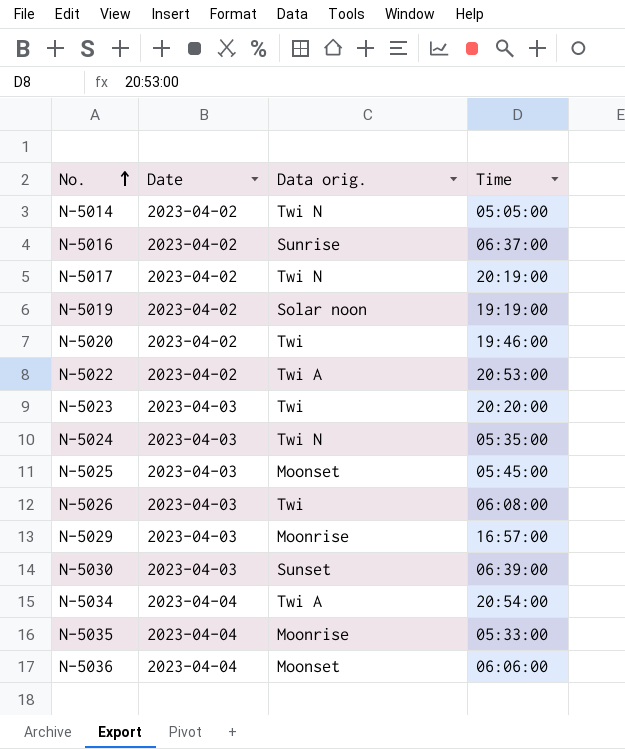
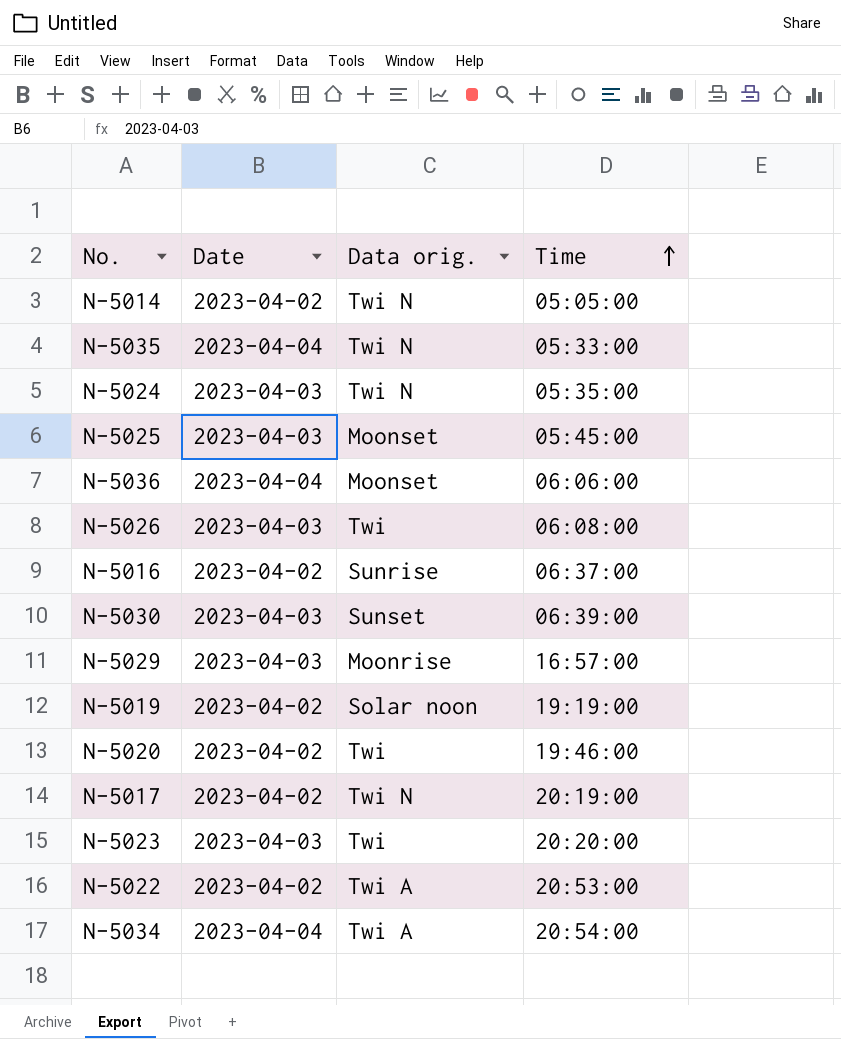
row order: No. ascending -> Time ascending
N-5035 | Data orig.: Moonrise -> Twi N

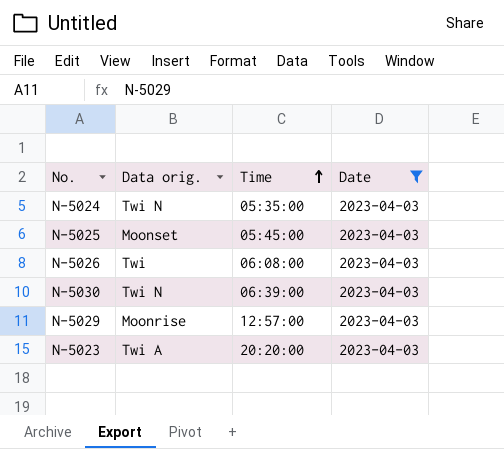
filter: none -> Date = 2023-04-03
column Date | position: 2 -> 4
N-5030 | Data orig.: Sunset -> Twi N
N-5029 | Time: 16:57:00 -> 12:57:00
N-5023 | Data orig.: Twi -> Twi A

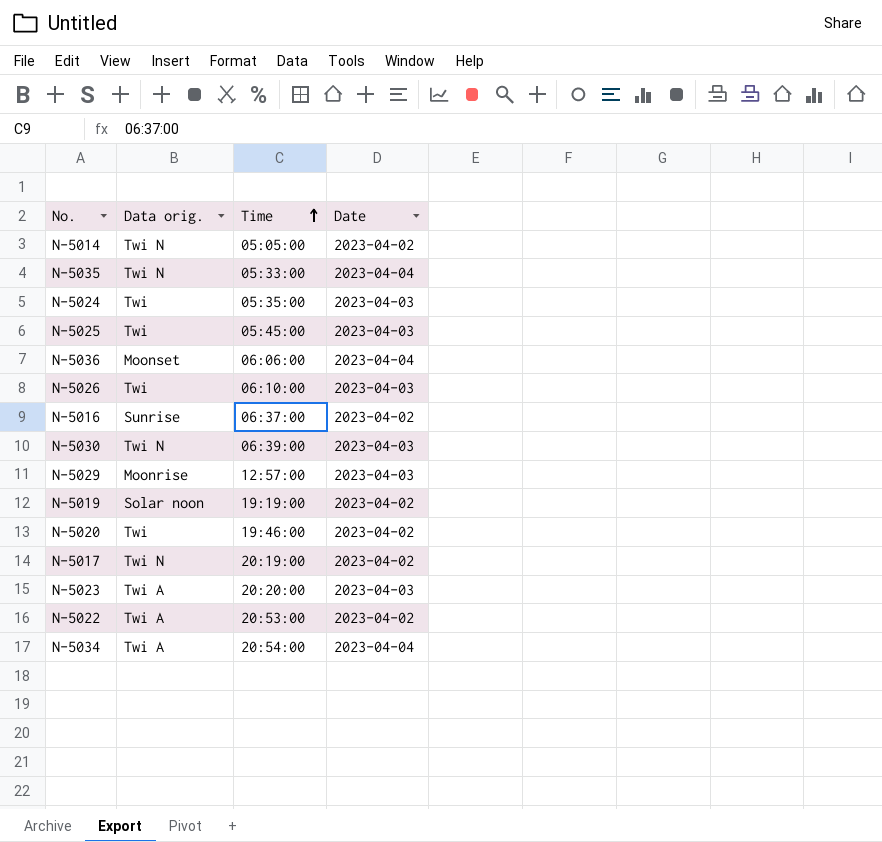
filter: Date = 2023-04-03 -> none
N-5024 | Data orig.: Twi N -> Twi
N-5025 | Data orig.: Moonset -> Twi
N-5026 | Time: 06:08:00 -> 06:10:00

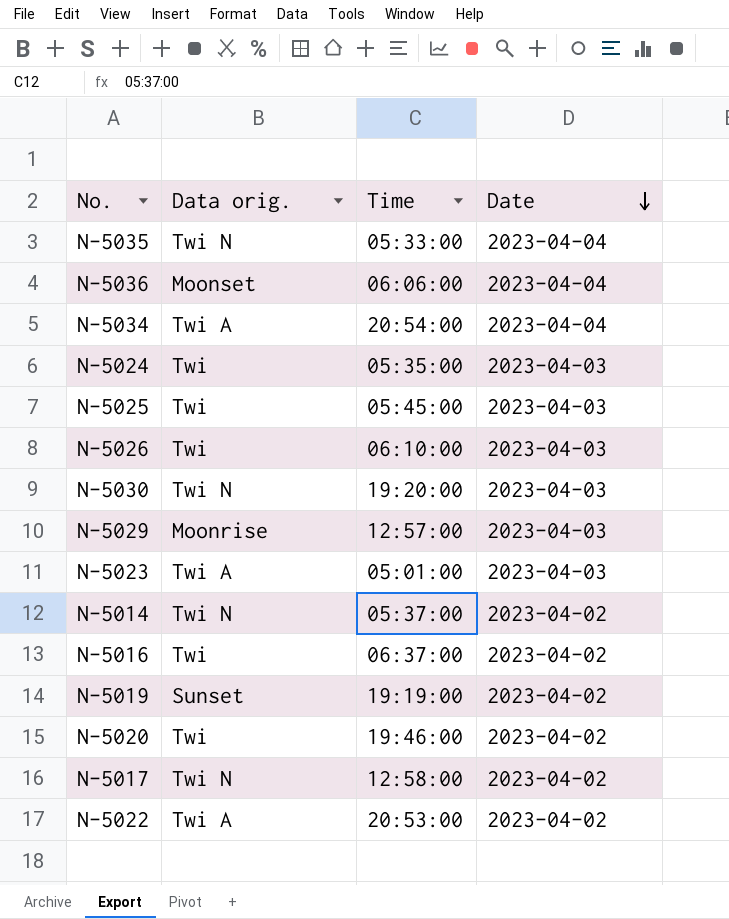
row order: Time ascending -> Date descending
N-5030 | Time: 06:39:00 -> 19:20:00
N-5023 | Time: 20:20:00 -> 05:01:00
N-5014 | Time: 05:05:00 -> 05:37:00
N-5016 | Data orig.: Sunrise -> Twi
N-5019 | Data orig.: Solar noon -> Sunset
N-5017 | Time: 20:19:00 -> 12:58:00

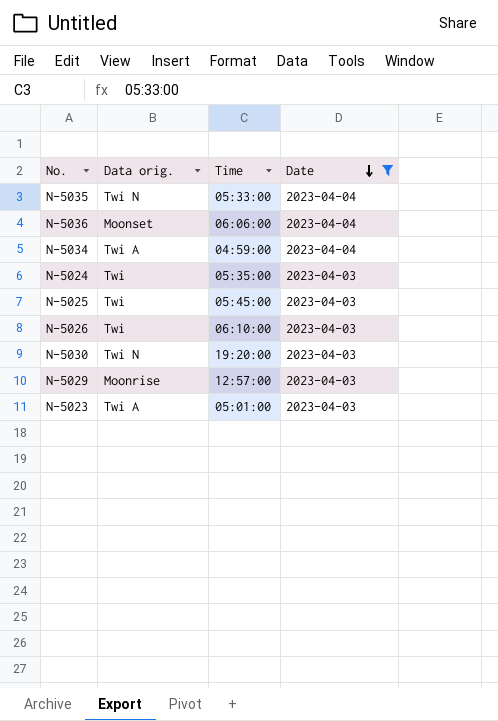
filter: none -> Date != 2023-04-02
N-5034 | Time: 20:54:00 -> 04:59:00

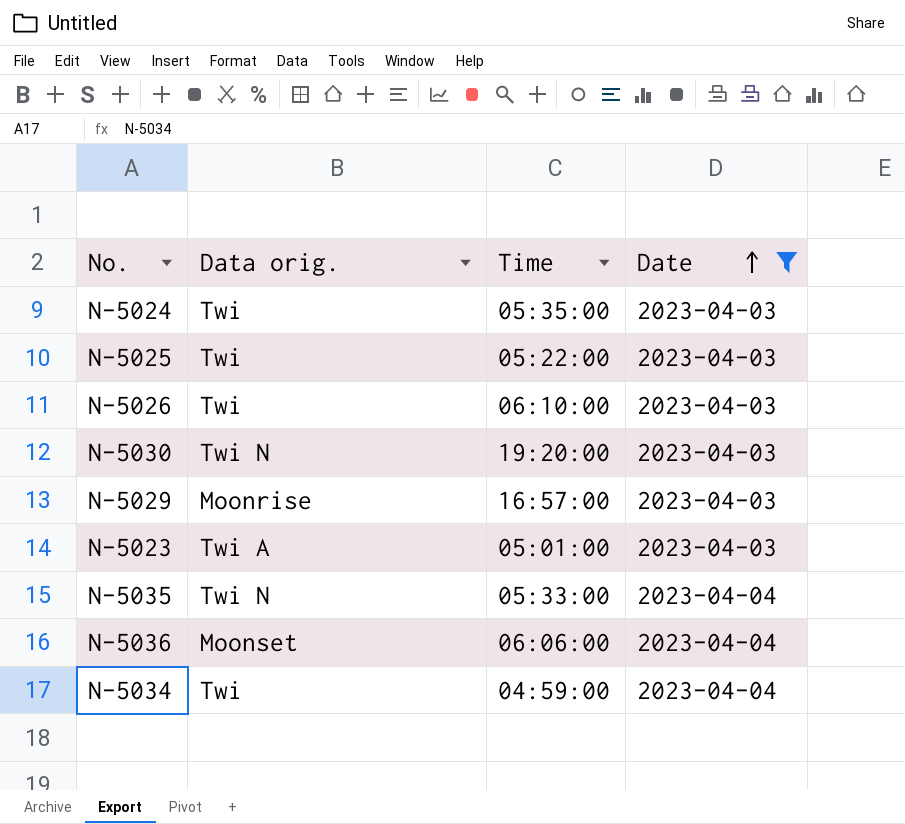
row order: Date descending -> Date ascending
N-5025 | Time: 05:45:00 -> 05:22:00
N-5029 | Time: 12:57:00 -> 16:57:00
N-5034 | Data orig.: Twi A -> Twi

